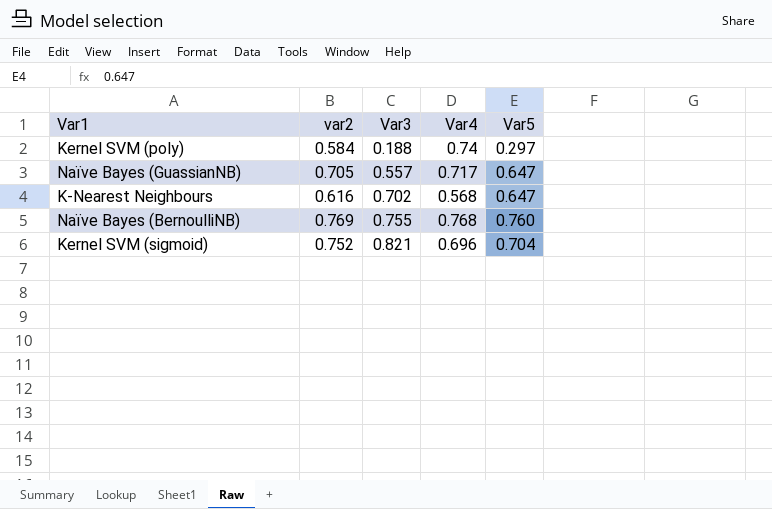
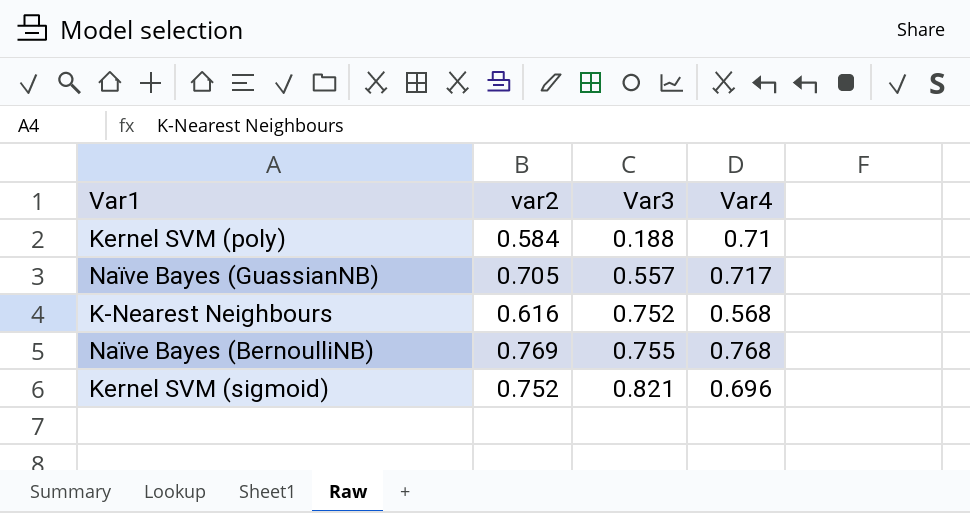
column Var5 | position: 5 -> none
Kernel SVM (poly) | Var4: 0.74 -> 0.71
K-Nearest Neighbours | Var3: 0.702 -> 0.752

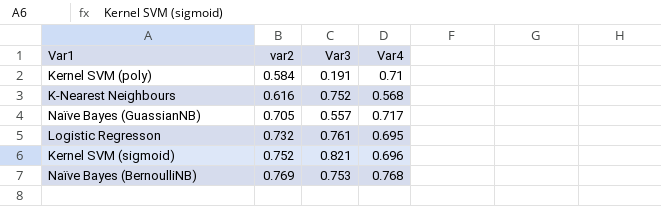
row order: Var3 ascending -> var2 ascending
Kernel SVM (poly) | Var3: 0.188 -> 0.191
row Logistic Regresson: none -> 0.732 | 0.761 | 0.695
Naïve Bayes (BernoulliNB) | Var3: 0.755 -> 0.753

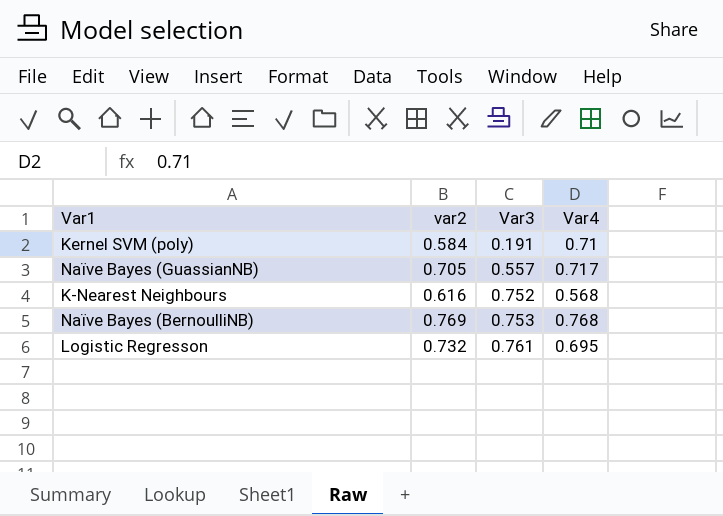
row order: var2 ascending -> Var3 ascending
row Kernel SVM (sigmoid): 0.752 | 0.821 | 0.696 -> none

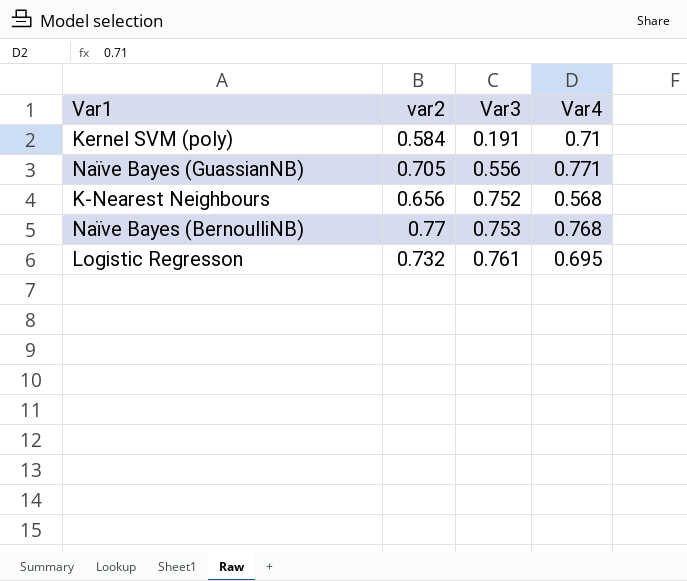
Naïve Bayes (GuassianNB) | Var3: 0.557 -> 0.556
Naïve Bayes (GuassianNB) | Var4: 0.717 -> 0.771
K-Nearest Neighbours | var2: 0.616 -> 0.656
Naïve Bayes (BernoulliNB) | var2: 0.769 -> 0.77

